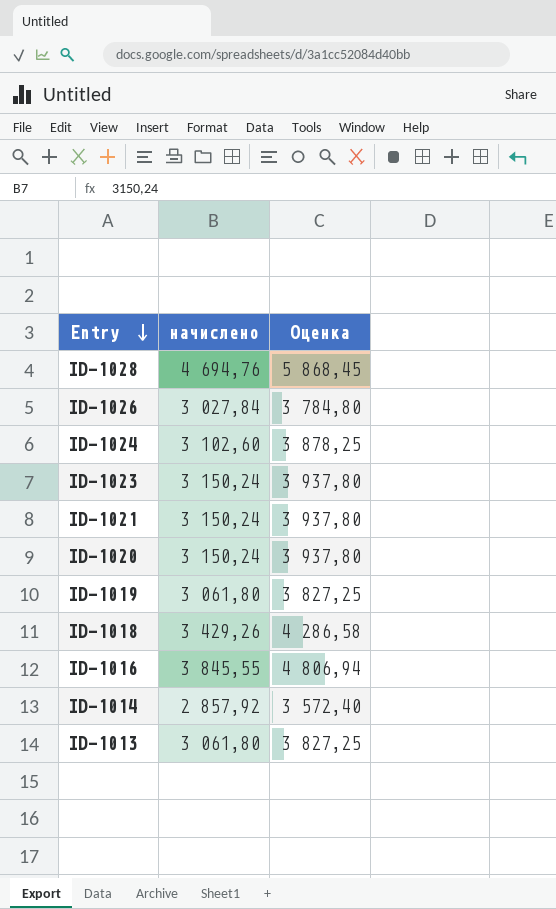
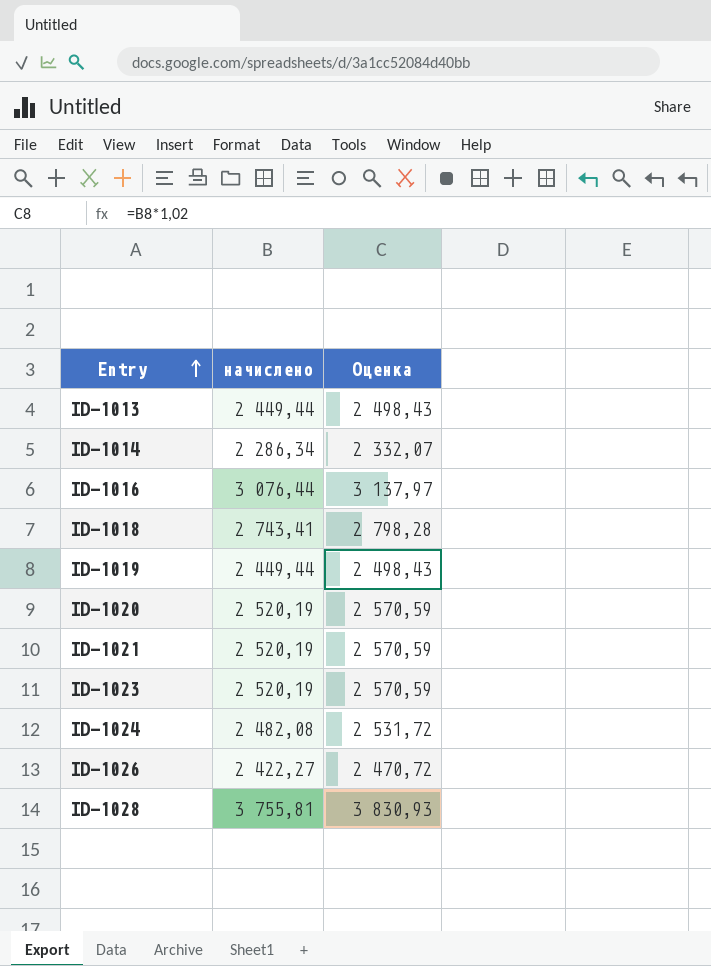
row order: Entry descending -> Entry ascending
column Оценка | formula: [начислено] * 1,25 -> [начислено] * 1,02
ID-1013 | начислено: 3 061,80 -> 2 449,44
ID-1014 | начислено: 2 857,92 -> 2 286,34
ID-1016 | начислено: 3 845,55 -> 3 076,44
ID-1018 | начислено: 3 429,26 -> 2 743,41
ID-1019 | начислено: 3 061,80 -> 2 449,44
ID-1020 | начислено: 3 150,24 -> 2 520,19
ID-1021 | начислено: 3 150,24 -> 2 520,19
ID-1023 | начислено: 3 150,24 -> 2 520,19
ID-1024 | начислено: 3 102,60 -> 2 482,08
ID-1026 | начислено: 3 027,84 -> 2 422,27
ID-1028 | начислено: 4 694,76 -> 3 755,81

